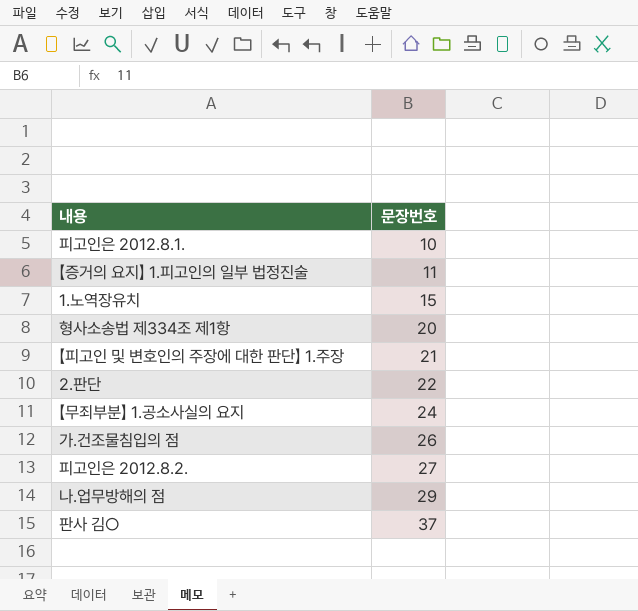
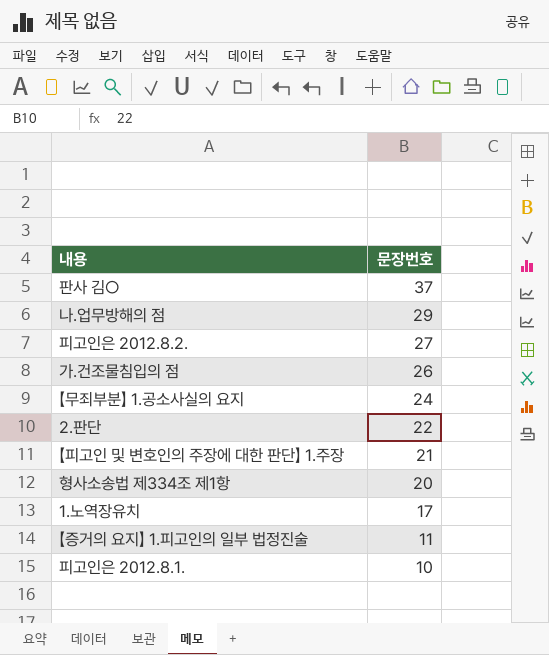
row order: 문장번호 ascending -> 문장번호 descending
1.노역장유치 | 문장번호: 15 -> 17

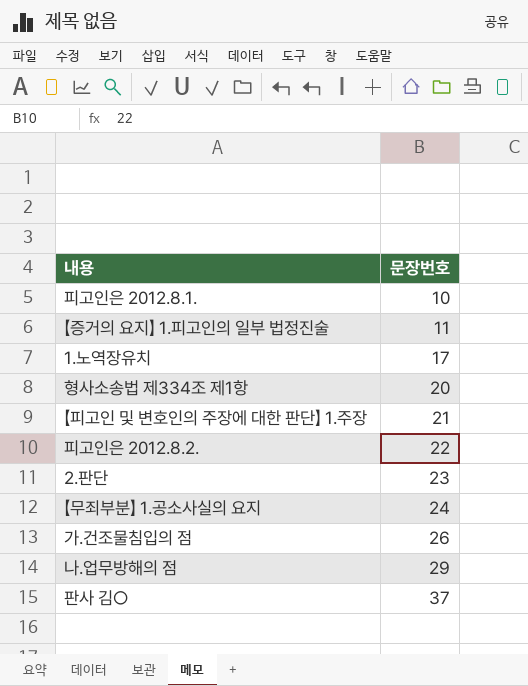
row order: 문장번호 descending -> 문장번호 ascending
피고인은 2012.8.2. | 문장번호: 27 -> 22
2.판단 | 문장번호: 22 -> 23

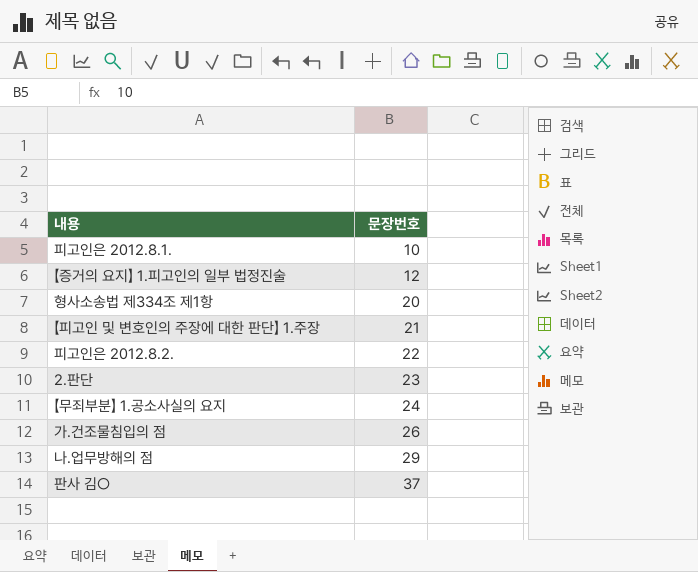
row 1.노역장유치: 17 -> none
【증거의 요지】 1.피고인의 일부 법정진술 | 문장번호: 11 -> 12

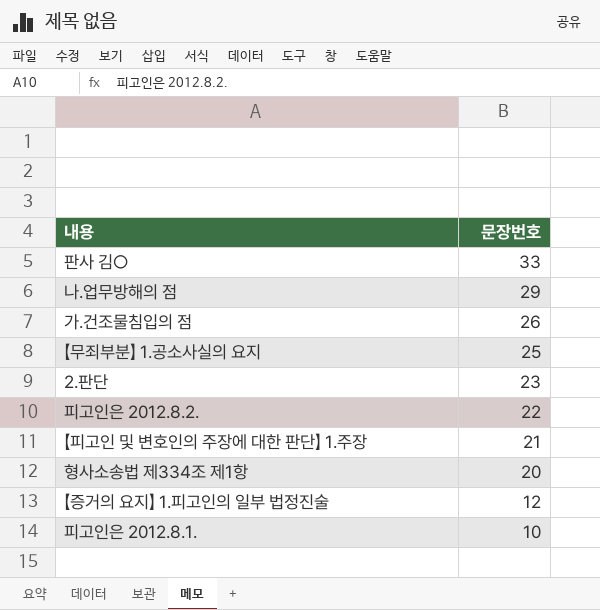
row order: 문장번호 ascending -> 문장번호 descending
판사 김○ | 문장번호: 37 -> 33
【무죄부분】 1.공소사실의 요지 | 문장번호: 24 -> 25

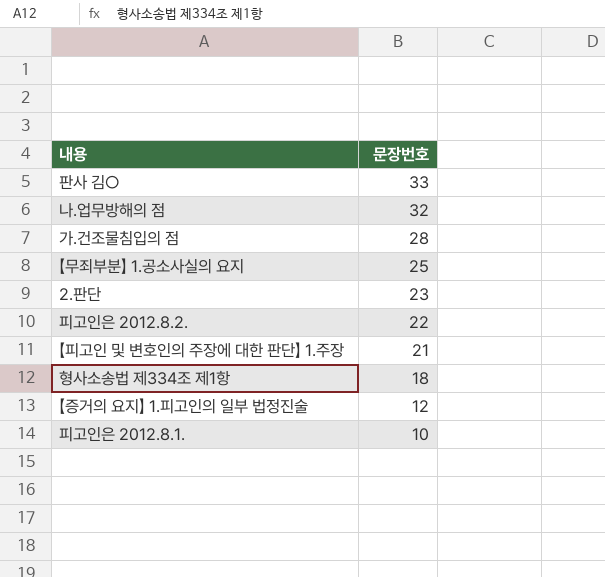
나.업무방해의 점 | 문장번호: 29 -> 32
가.건조물침입의 점 | 문장번호: 26 -> 28
형사소송법 제334조 제1항 | 문장번호: 20 -> 18

